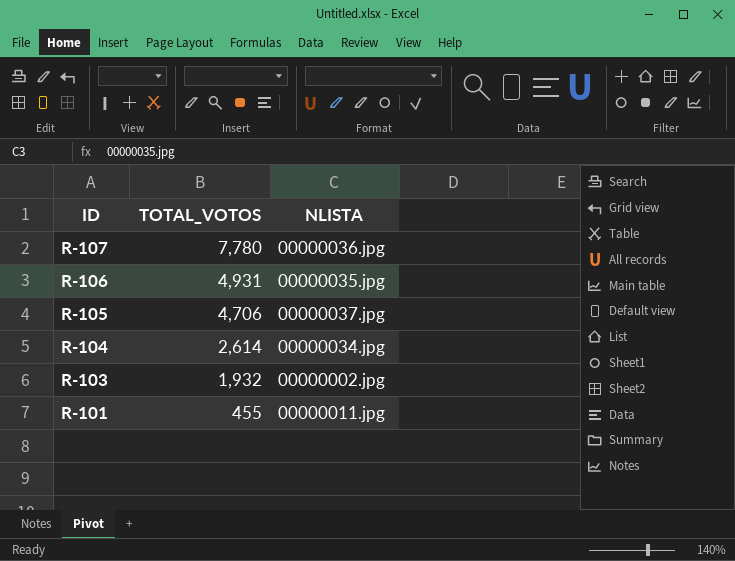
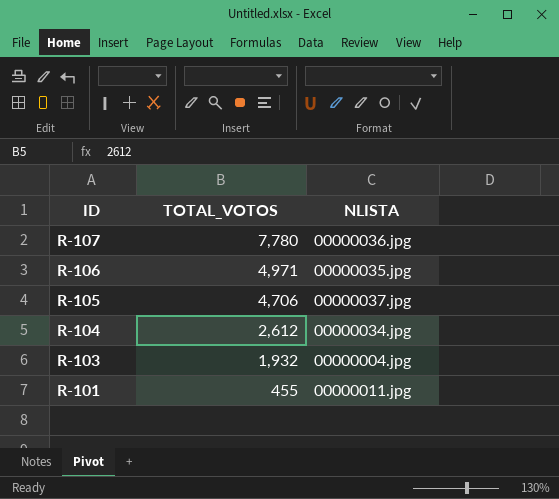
R-106 | TOTAL_VOTOS: 4,931 -> 4,971
R-104 | TOTAL_VOTOS: 2,614 -> 2,612
R-103 | NLISTA: 00000002.jpg -> 00000004.jpg

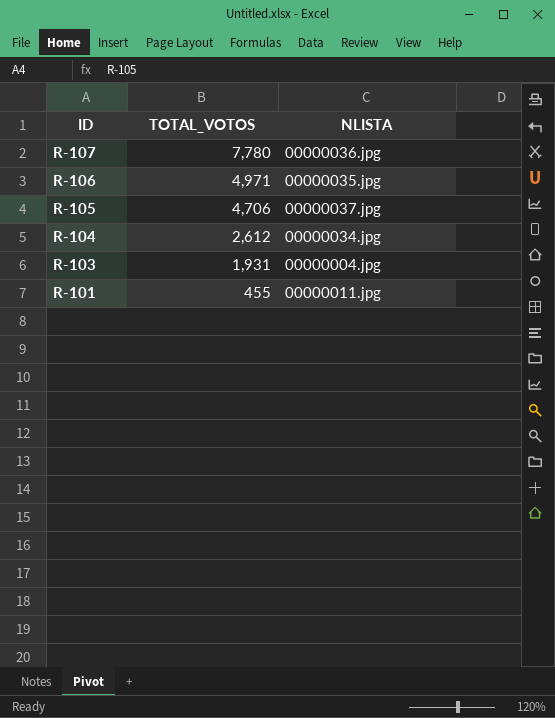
R-103 | TOTAL_VOTOS: 1,932 -> 1,931

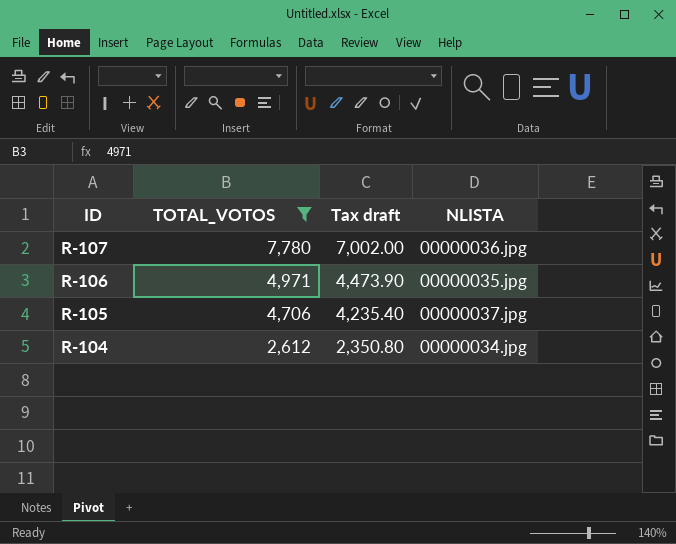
filter: none -> TOTAL_VOTOS >= 2,612
column Tax draft | formula: none -> [TOTAL_VOTOS] * 0.9

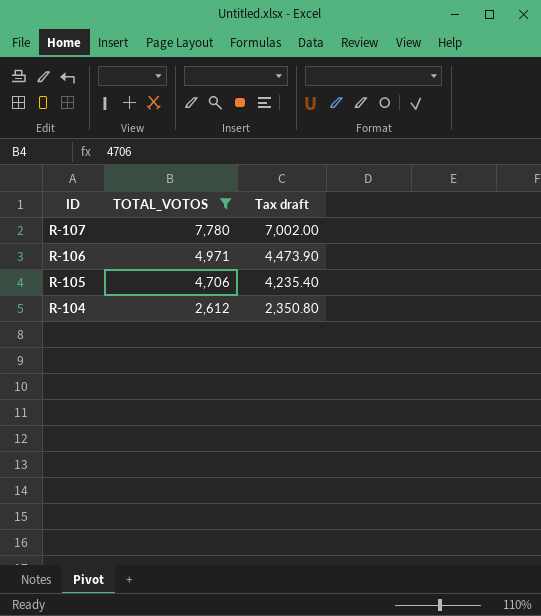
column NLISTA | position: 4 -> none

